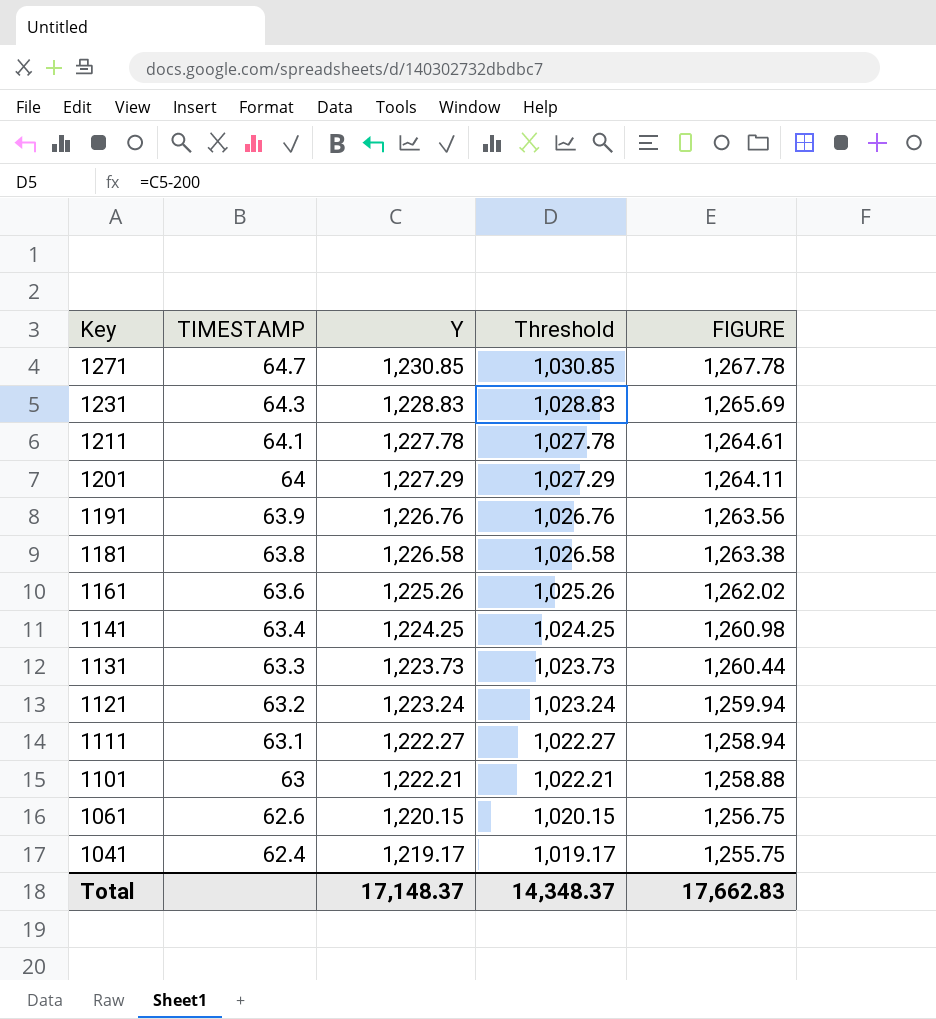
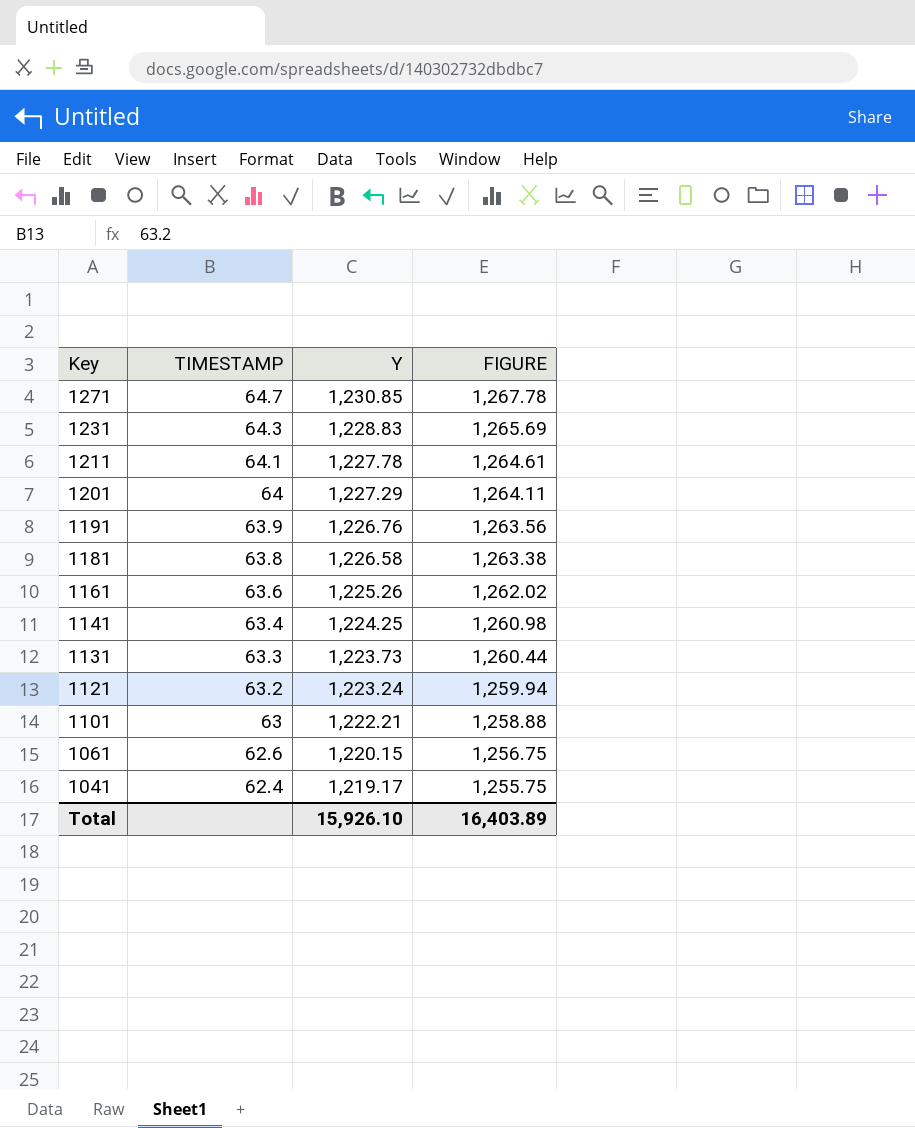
column Threshold | formula: [Y] - 200 -> none
row 1111: 63.1 | 1,222.27 | 1,022.27 | 1,258.94 -> none
Total | Y: 17,148.37 -> 15,926.10
Total | FIGURE: 17,662.83 -> 16,403.89

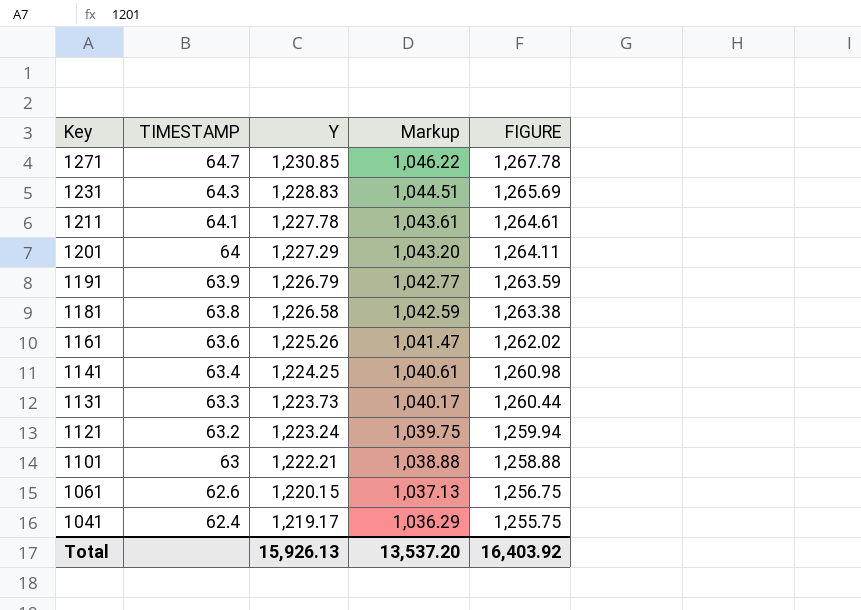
column Markup | formula: none -> [Y] * 0.85
1191 | Y: 1,226.76 -> 1,226.79
1191 | FIGURE: 1,263.56 -> 1,263.59
Total | Y: 15,926.10 -> 15,926.13
Total | FIGURE: 16,403.89 -> 16,403.92

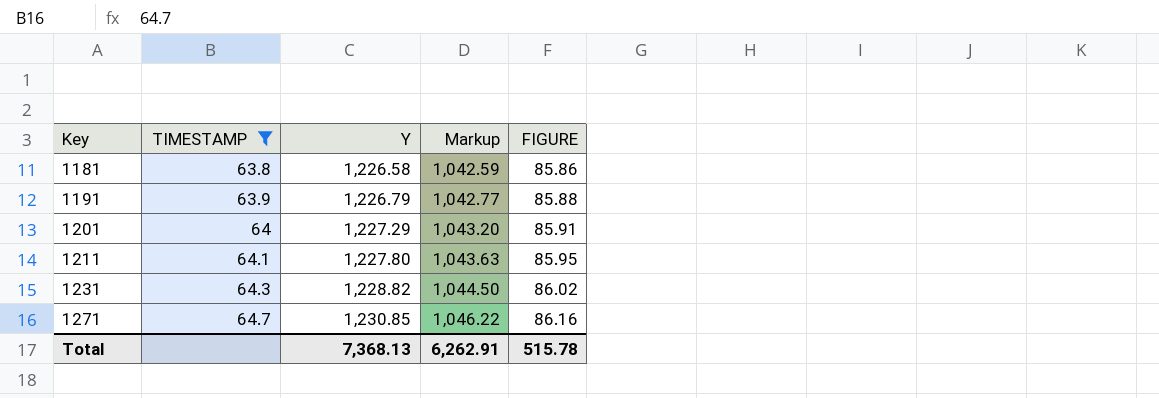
filter: none -> TIMESTAMP >= 63.8
row order: Key descending -> Key ascending
column FIGURE | formula: [Y] * 1.03 -> [Y] * 0.07
1211 | Y: 1,227.78 -> 1,227.80
1211 | Markup: 1,043.61 -> 1,043.63
1231 | Y: 1,228.83 -> 1,228.82
1231 | Markup: 1,044.51 -> 1,044.50
Total | Y: 15,926.13 -> 7,368.13
Total | Markup: 13,537.20 -> 6,262.91
Total | FIGURE: 16,403.92 -> 515.78

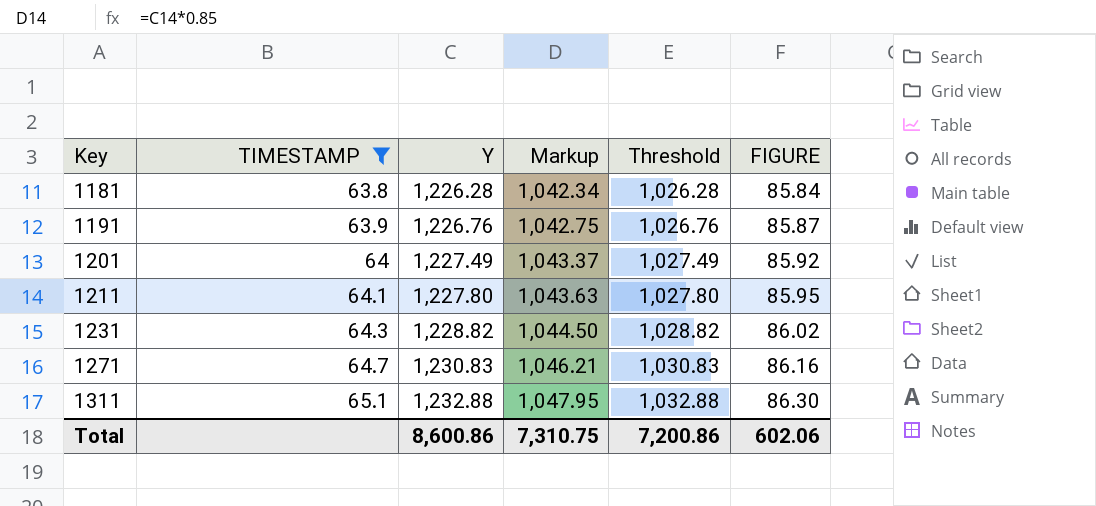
column Threshold | formula: none -> [Y] - 200
1181 | Y: 1,226.58 -> 1,226.28
1181 | Markup: 1,042.59 -> 1,042.34
1181 | FIGURE: 85.86 -> 85.84
1191 | Y: 1,226.79 -> 1,226.76
1191 | Markup: 1,042.77 -> 1,042.75
1191 | FIGURE: 85.88 -> 85.87
1201 | Y: 1,227.29 -> 1,227.49
1201 | Markup: 1,043.20 -> 1,043.37
1201 | FIGURE: 85.91 -> 85.92
1271 | Y: 1,230.85 -> 1,230.83
1271 | Markup: 1,046.22 -> 1,046.21
row 1311: none -> 65.1 | 1,232.88 | 1,047.95 | 1,032.88 | 86.30
Total | Y: 7,368.13 -> 8,600.86
Total | Markup: 6,262.91 -> 7,310.75
Total | FIGURE: 515.78 -> 602.06

